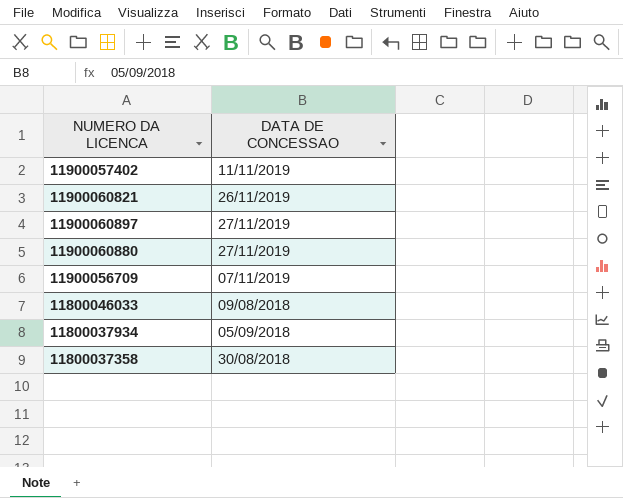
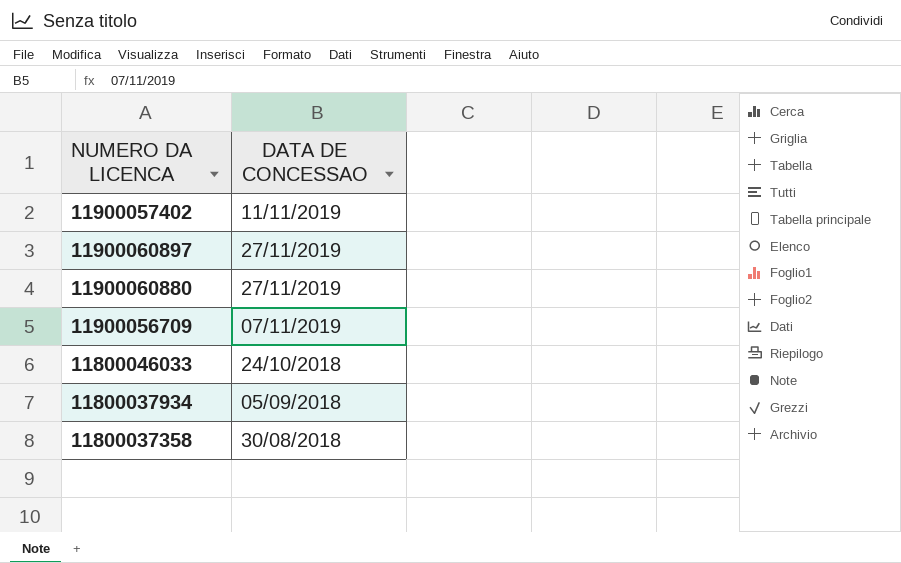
row 11900060821: 26/11/2019 -> none
11800046033 | DATA DE CONCESSAO: 09/08/2018 -> 24/10/2018

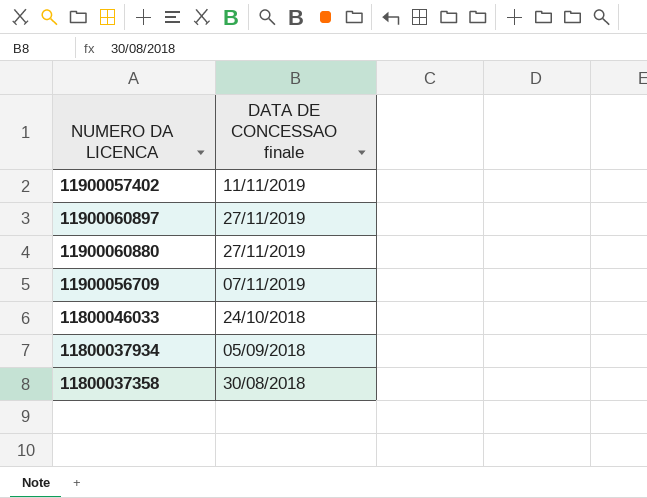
column name: DATA DE CONCESSAO -> DATA DE CONCESSAO finale

